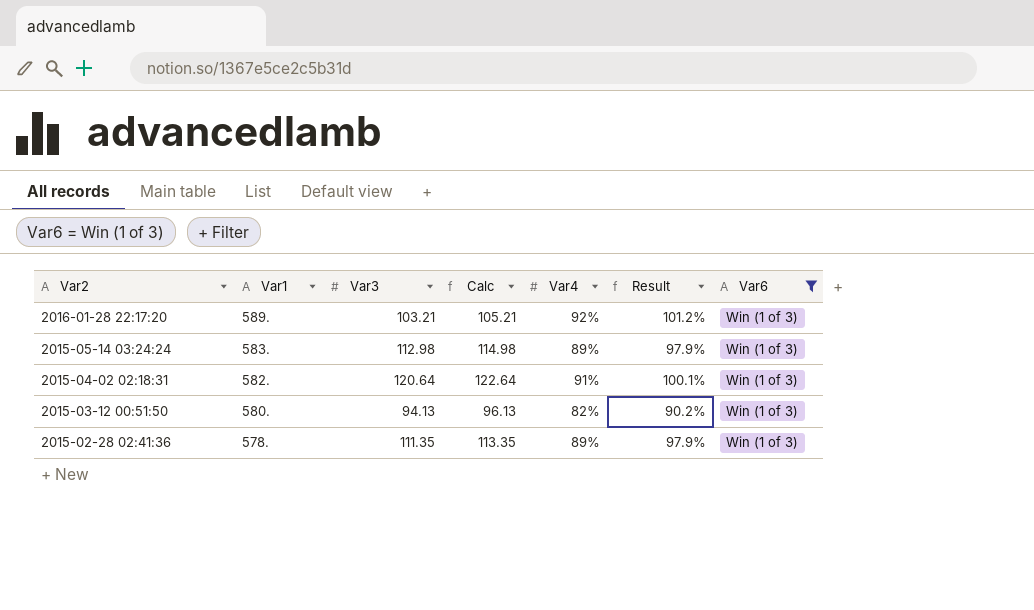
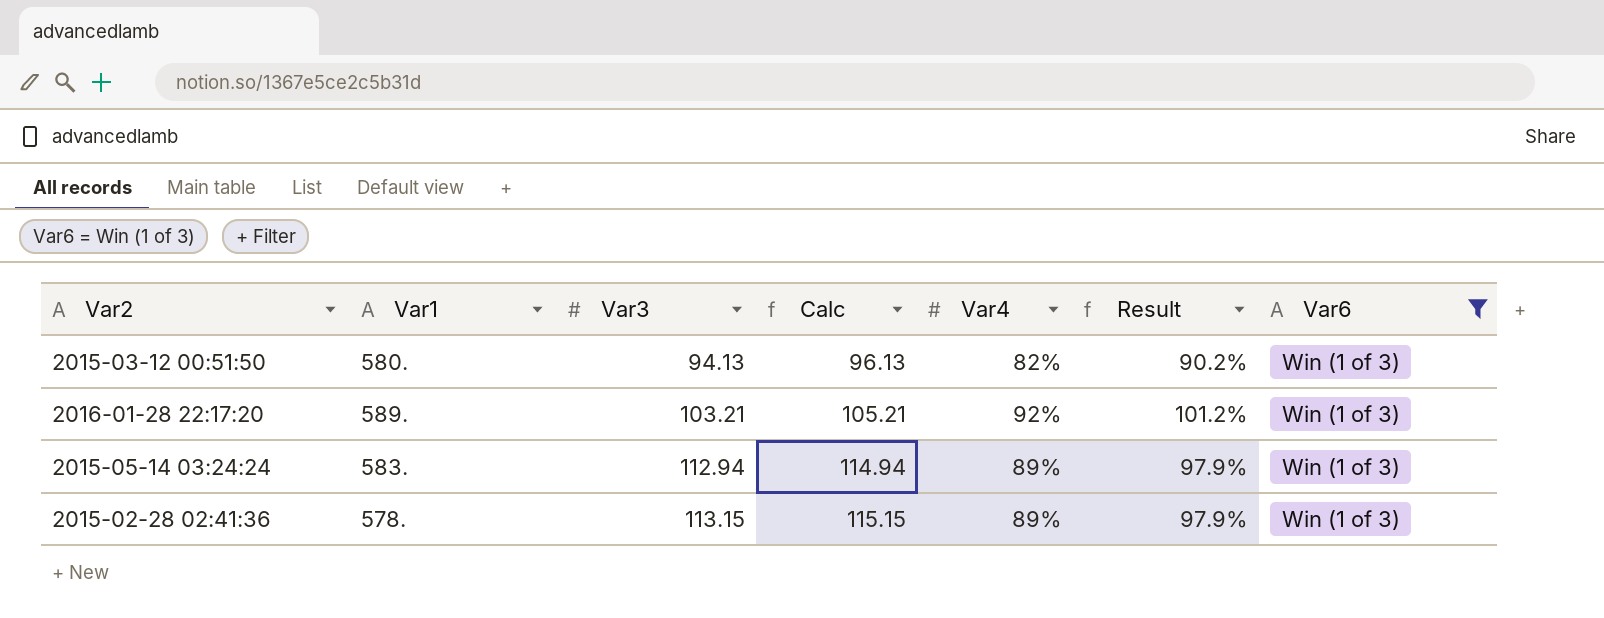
row order: Var2 descending -> Var3 ascending
row 2015-04-02 02:18:31: 582. | 120.64 | 122.64 | 91% | 100.1% | Win (1 of 3) -> none
2015-05-14 03:24:24 | Var3: 112.98 -> 112.94
2015-05-14 03:24:24 | Calc: 114.98 -> 114.94
2015-02-28 02:41:36 | Var3: 111.35 -> 113.15
2015-02-28 02:41:36 | Calc: 113.35 -> 115.15

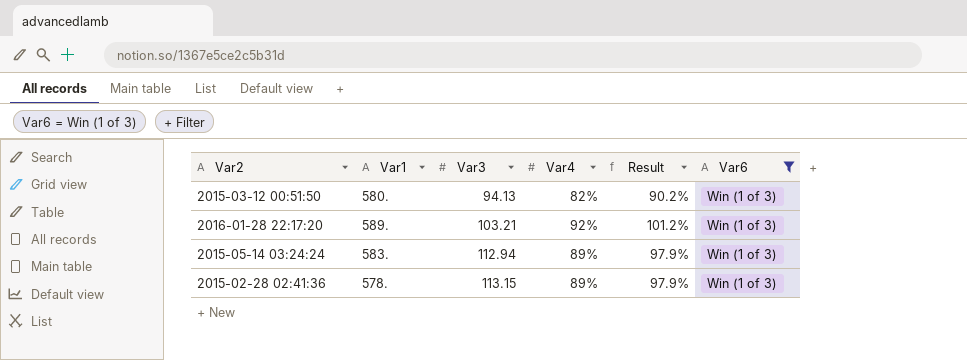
column Calc | formula: [Var3] + 2 -> none

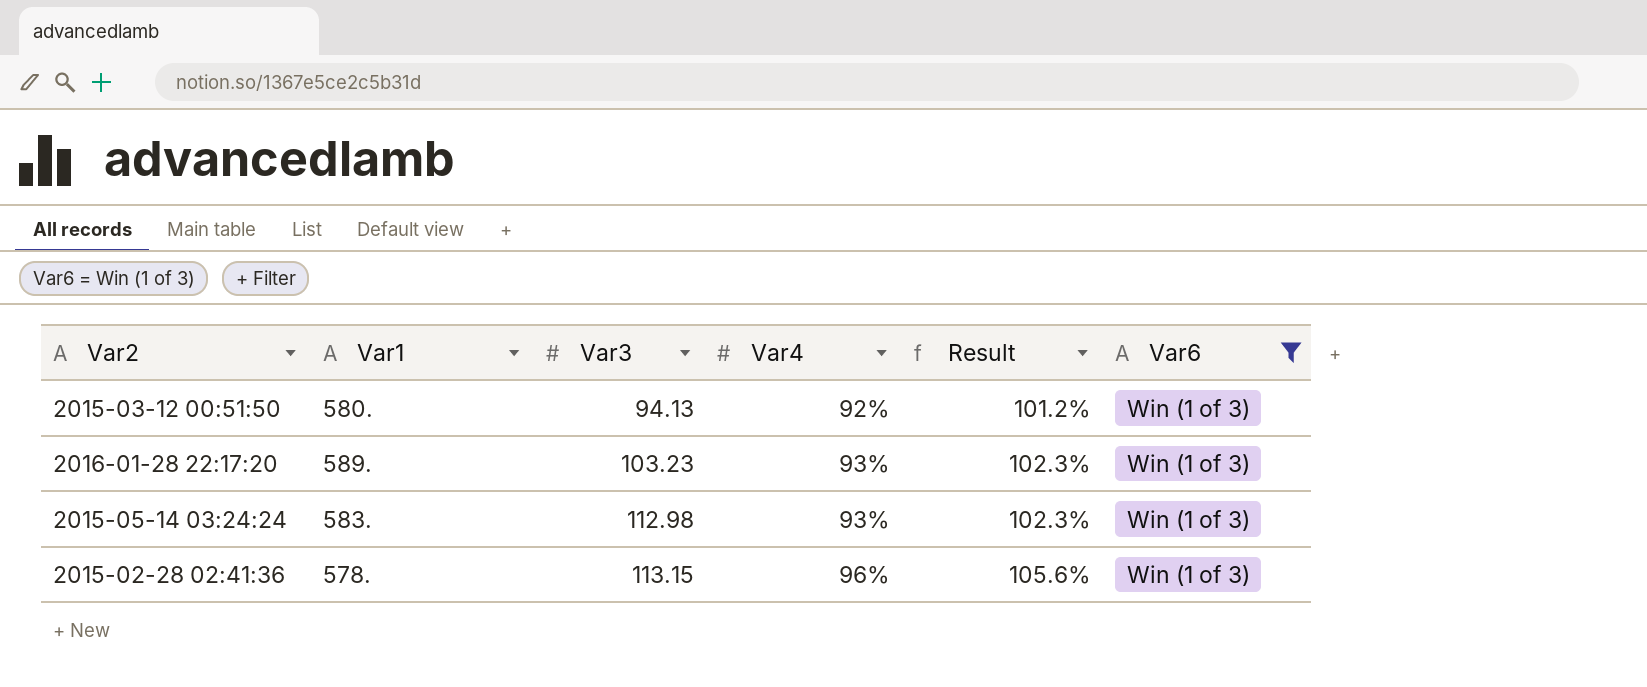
2015-03-12 00:51:50 | Var4: 82% -> 92%
2015-03-12 00:51:50 | Result: 90.2% -> 101.2%
2016-01-28 22:17:20 | Var3: 103.21 -> 103.23
2016-01-28 22:17:20 | Var4: 92% -> 93%
2016-01-28 22:17:20 | Result: 101.2% -> 102.3%
2015-05-14 03:24:24 | Var3: 112.94 -> 112.98
2015-05-14 03:24:24 | Var4: 89% -> 93%
2015-05-14 03:24:24 | Result: 97.9% -> 102.3%
2015-02-28 02:41:36 | Var4: 89% -> 96%
2015-02-28 02:41:36 | Result: 97.9% -> 105.6%

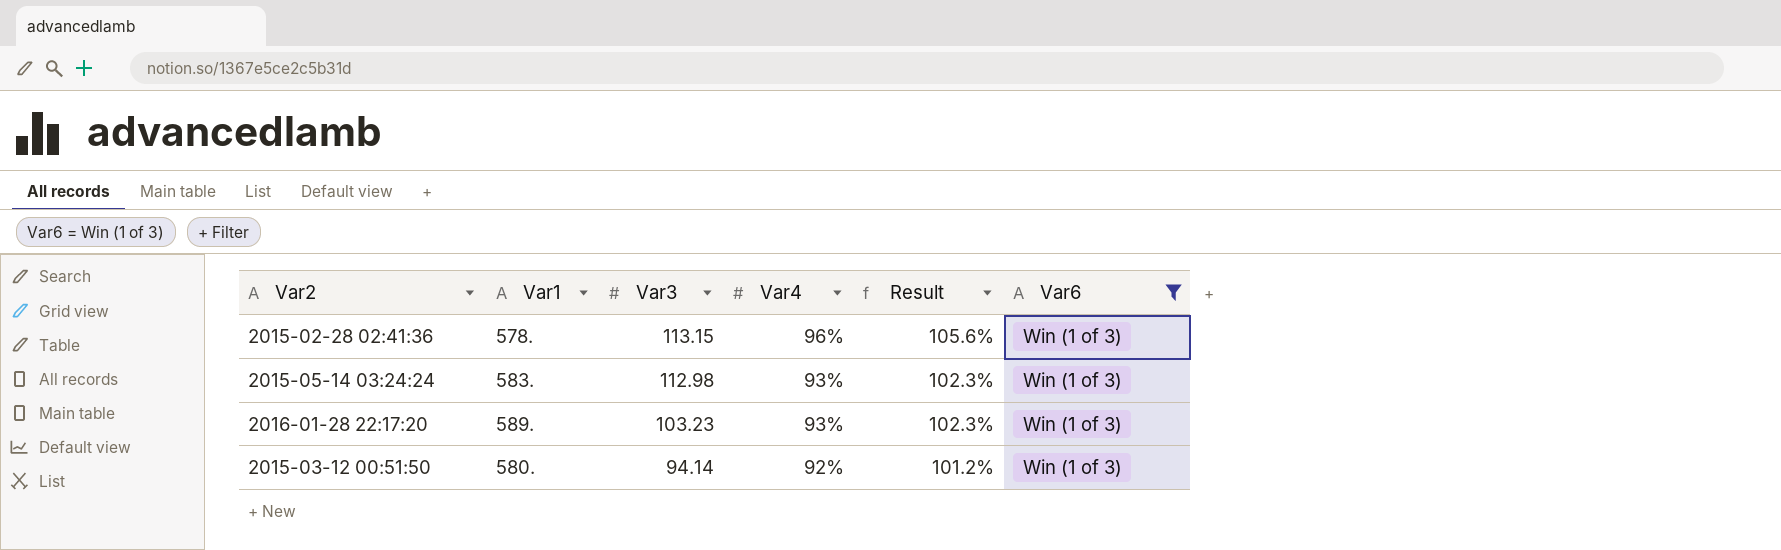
row order: Var3 ascending -> Var3 descending
2015-03-12 00:51:50 | Var3: 94.13 -> 94.14

